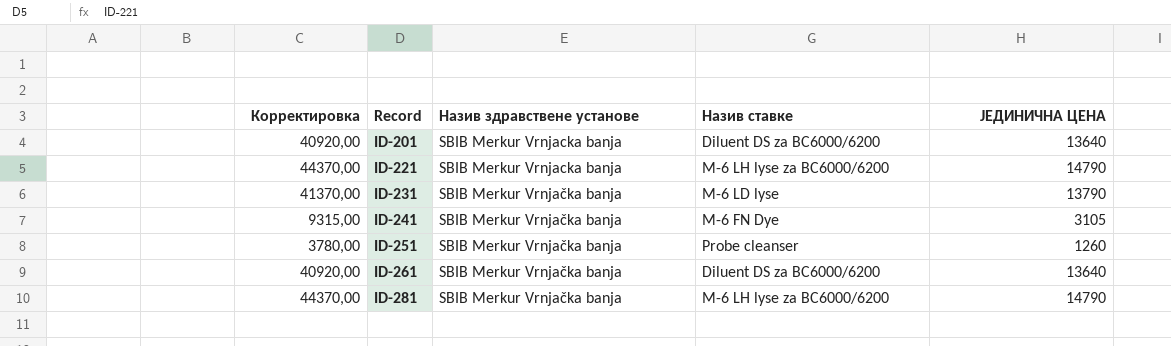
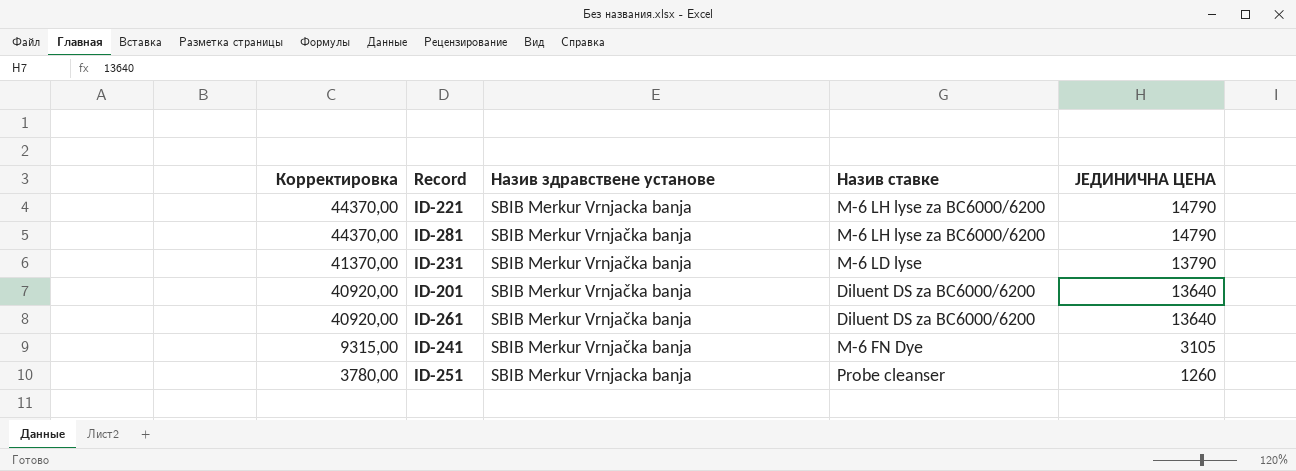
row order: Record ascending -> Корректировка descending
ID-201 | Назив здравствене установе: SBIB Merkur Vrnjacka banja -> SBIB Merkur Vrnjačka banja
ID-251 | Назив здравствене установе: SBIB Merkur Vrnjačka banja -> SBIB Merkur Vrnjacka banja

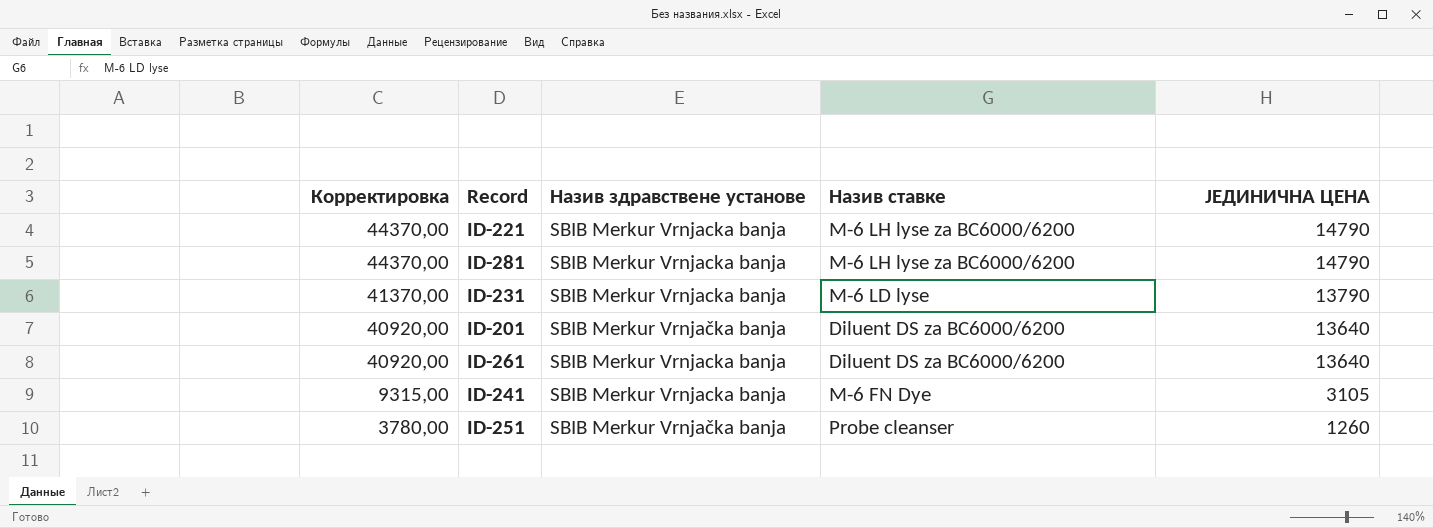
ID-281 | Назив здравствене установе: SBIB Merkur Vrnjačka banja -> SBIB Merkur Vrnjacka banja
ID-231 | Назив здравствене установе: SBIB Merkur Vrnjačka banja -> SBIB Merkur Vrnjacka banja
ID-261 | Назив здравствене установе: SBIB Merkur Vrnjačka banja -> SBIB Merkur Vrnjacka banja
ID-241 | Назив здравствене установе: SBIB Merkur Vrnjačka banja -> SBIB Merkur Vrnjacka banja
ID-251 | Назив здравствене установе: SBIB Merkur Vrnjacka banja -> SBIB Merkur Vrnjačka banja

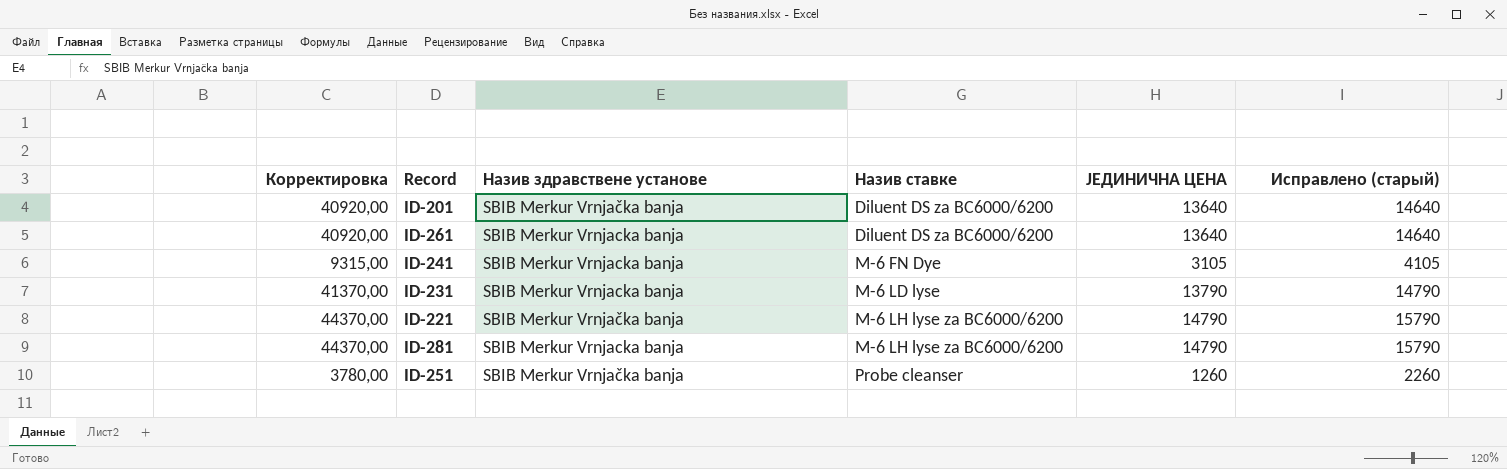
row order: Корректировка descending -> Назив ставке ascending
column Исправлено (старый) | formula: none -> [ЈЕДИНИЧНА ЦЕНА] + 1000
ID-221 | Назив здравствене установе: SBIB Merkur Vrnjacka banja -> SBIB Merkur Vrnjačka banja

